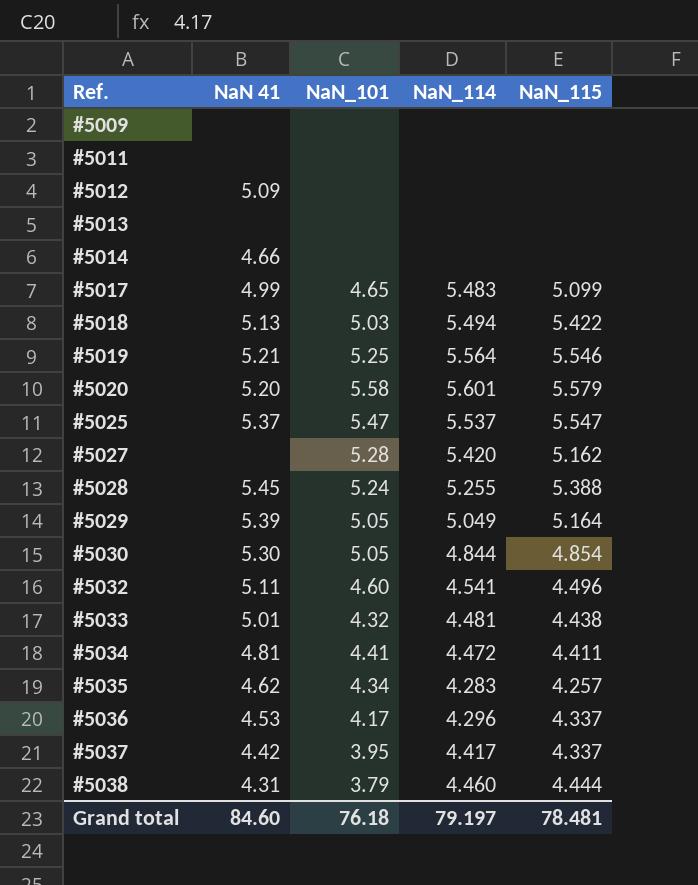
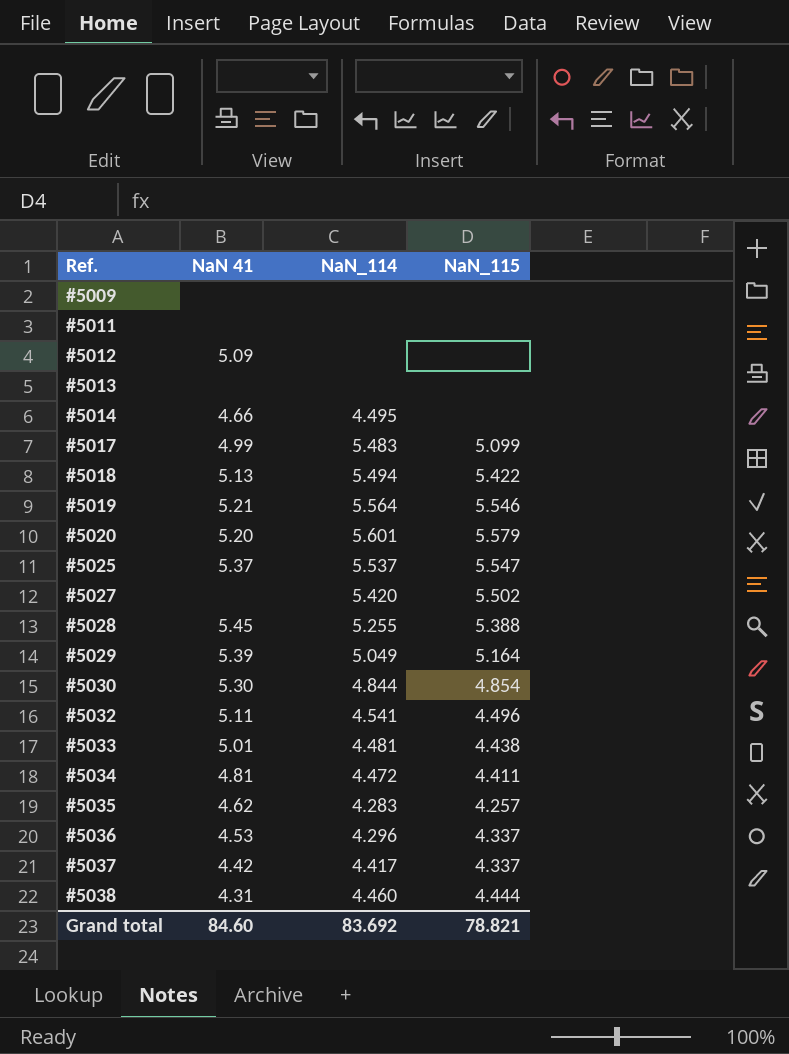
column NaN_101 | position: 3 -> none
#5014 | NaN_114: none -> 4.495
#5027 | NaN_115: 5.162 -> 5.502
Grand total | NaN_114: 79.197 -> 83.692
Grand total | NaN_115: 78.481 -> 78.821

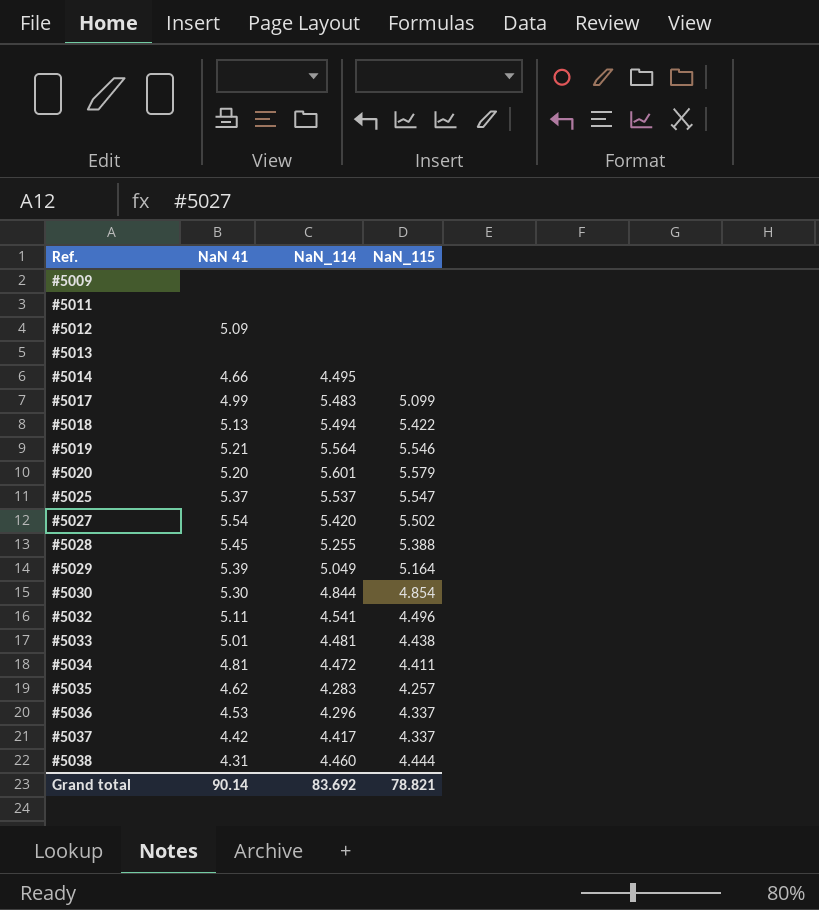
#5027 | NaN 41: none -> 5.54
Grand total | NaN 41: 84.60 -> 90.14

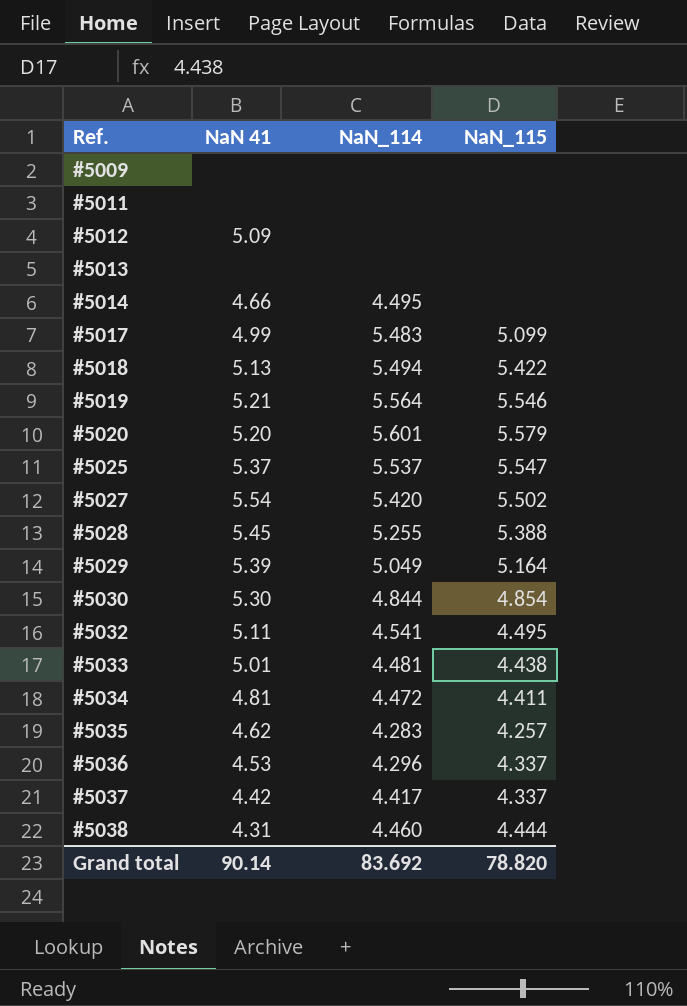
#5032 | NaN_115: 4.496 -> 4.495
Grand total | NaN_115: 78.821 -> 78.820

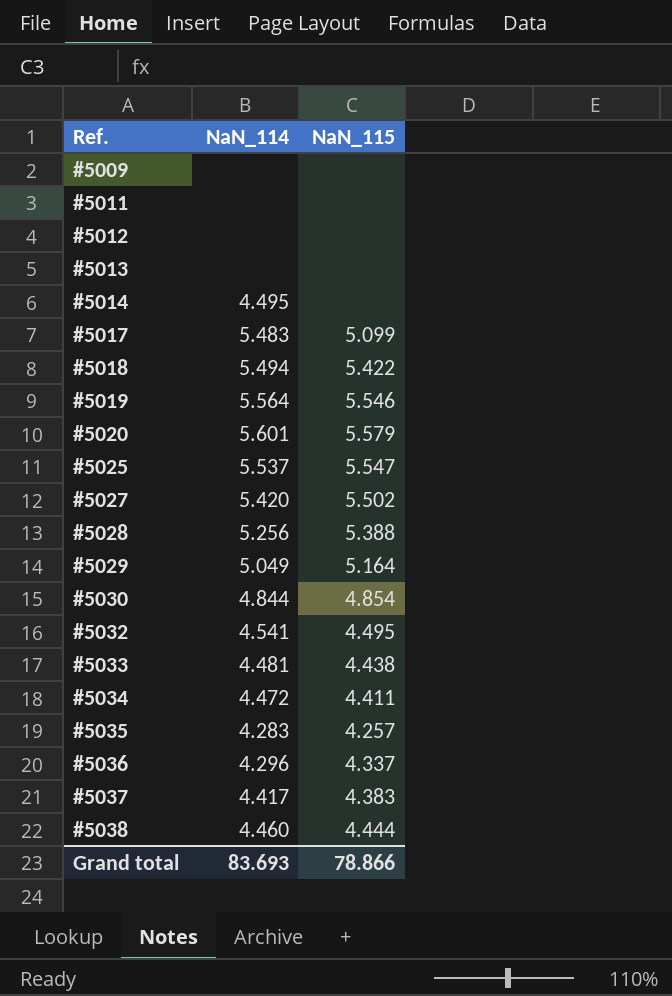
column NaN 41 | position: 2 -> none
#5028 | NaN_114: 5.255 -> 5.256
#5037 | NaN_115: 4.337 -> 4.383
Grand total | NaN_114: 83.692 -> 83.693
Grand total | NaN_115: 78.820 -> 78.866

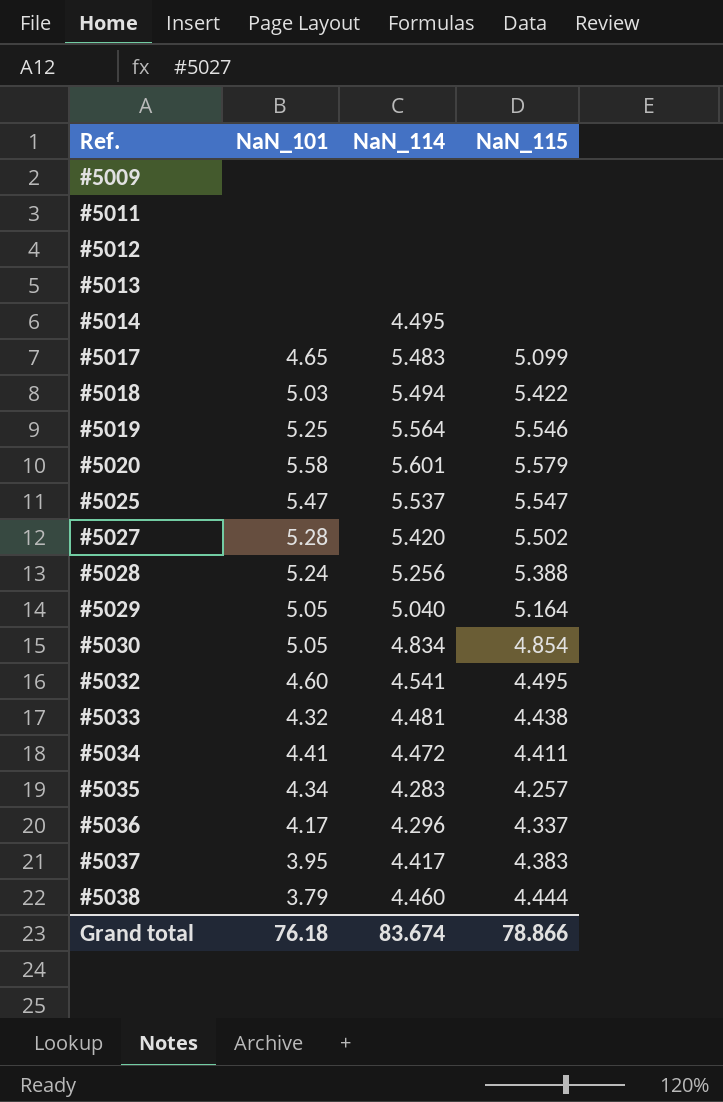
column NaN_101 | position: none -> 2
#5029 | NaN_114: 5.049 -> 5.040
#5030 | NaN_114: 4.844 -> 4.834
Grand total | NaN_114: 83.693 -> 83.674

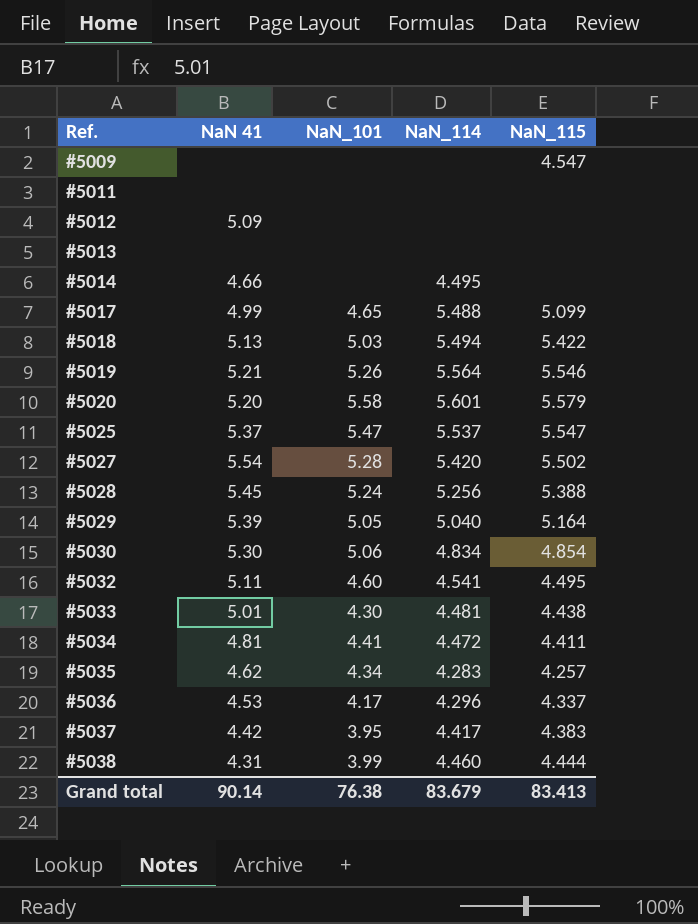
column NaN 41 | position: none -> 2
#5009 | NaN_115: none -> 4.547
#5017 | NaN_114: 5.483 -> 5.488
#5019 | NaN_101: 5.25 -> 5.26
#5030 | NaN_101: 5.05 -> 5.06
#5033 | NaN_101: 4.32 -> 4.30
#5038 | NaN_101: 3.79 -> 3.99
Grand total | NaN_101: 76.18 -> 76.38
Grand total | NaN_114: 83.674 -> 83.679
Grand total | NaN_115: 78.866 -> 83.413

